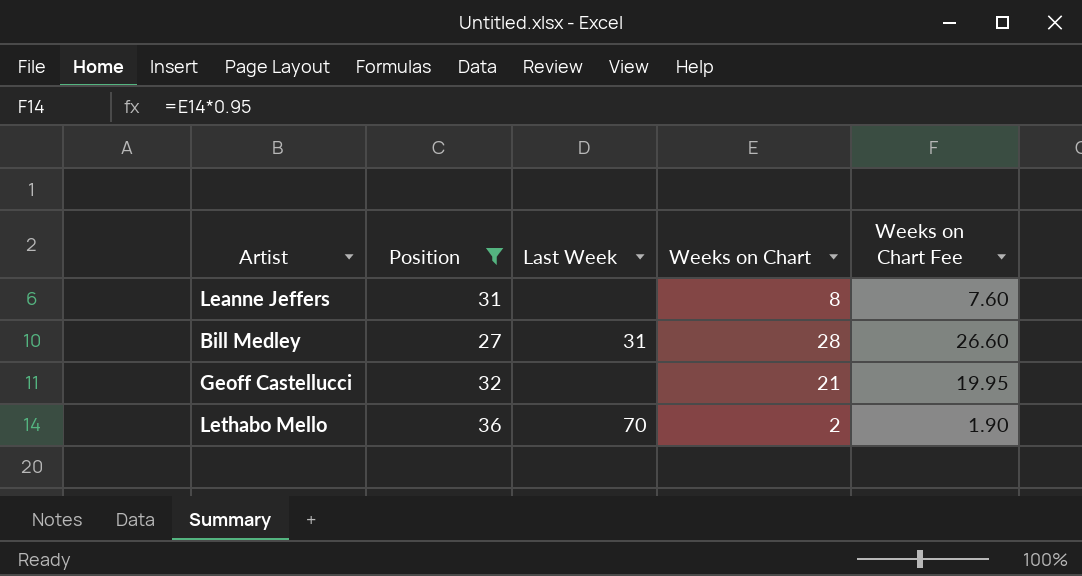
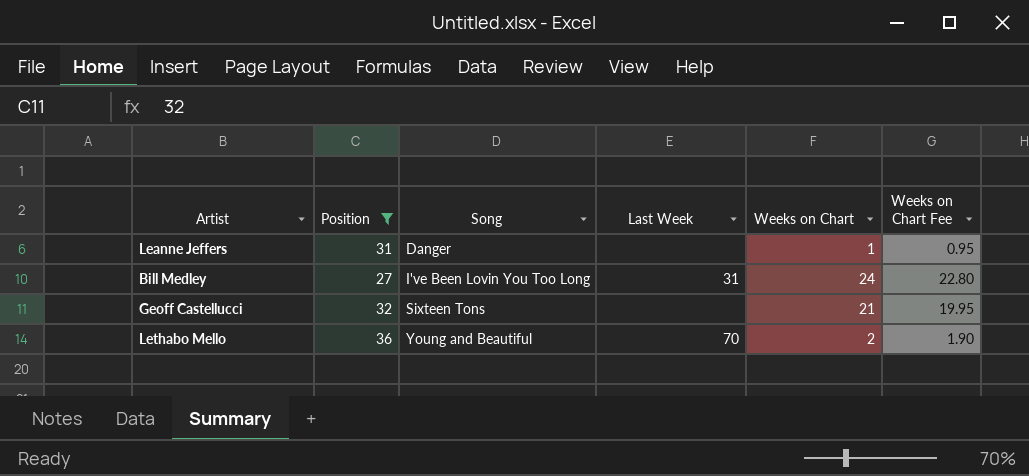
column Song | position: none -> 3
Leanne Jeffers | Weeks on Chart: 8 -> 1
Leanne Jeffers | Weeks on Chart Fee: 7.60 -> 0.95
Bill Medley | Weeks on Chart: 28 -> 24
Bill Medley | Weeks on Chart Fee: 26.60 -> 22.80

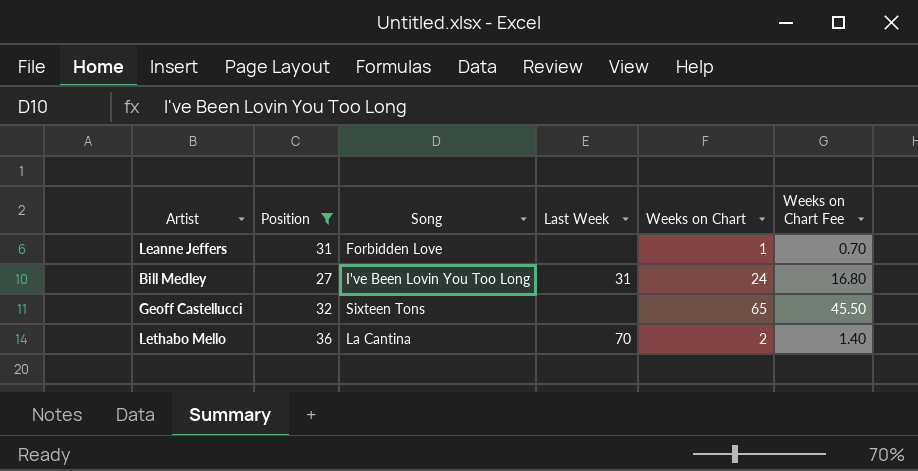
column Weeks on Chart Fee | formula: [Weeks on Chart] * 0.95 -> [Weeks on Chart] * 0.7
Leanne Jeffers | Song: Danger -> Forbidden Love
Geoff Castellucci | Weeks on Chart: 21 -> 65
Lethabo Mello | Song: Young and Beautiful -> La Cantina

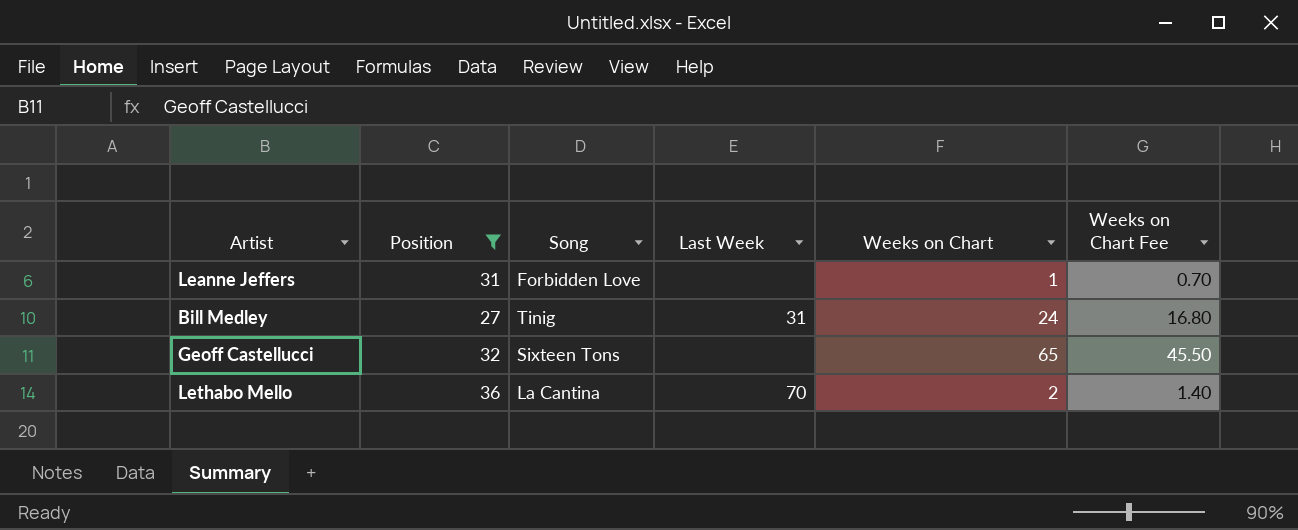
Bill Medley | Song: I've Been Lovin You Too Long -> Tinig

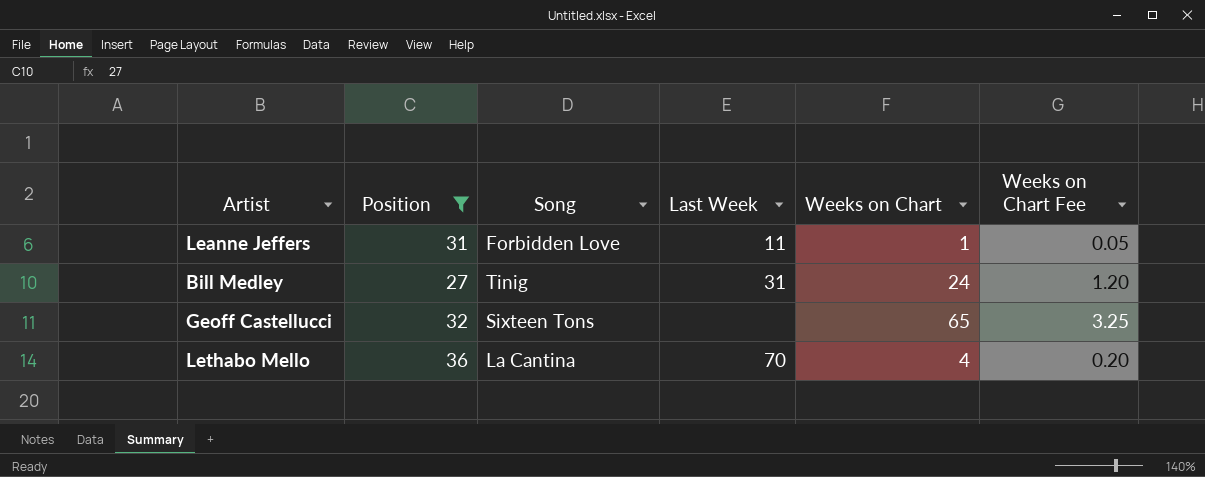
column Weeks on Chart Fee | formula: [Weeks on Chart] * 0.7 -> [Weeks on Chart] * 0.05
Leanne Jeffers | Last Week: none -> 11
Lethabo Mello | Weeks on Chart: 2 -> 4

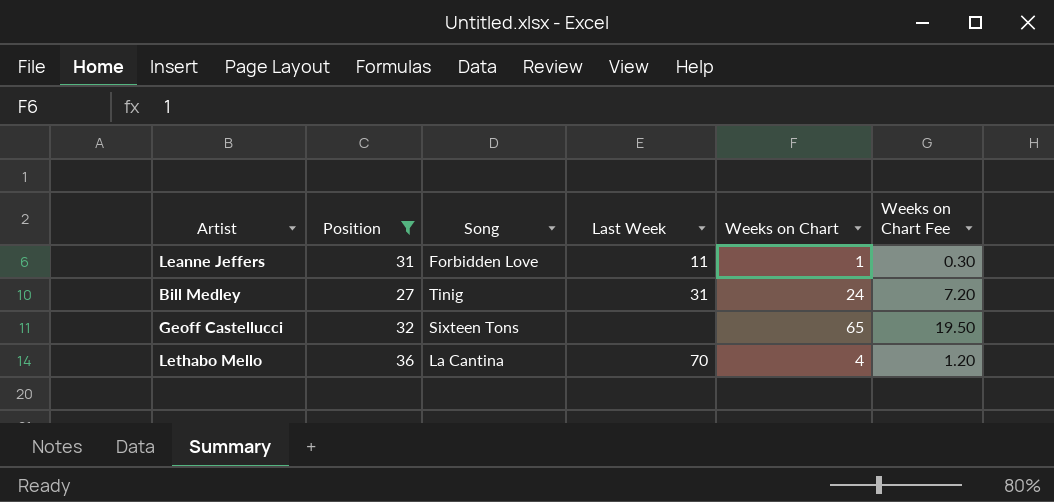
column Weeks on Chart Fee | formula: [Weeks on Chart] * 0.05 -> [Weeks on Chart] * 0.3

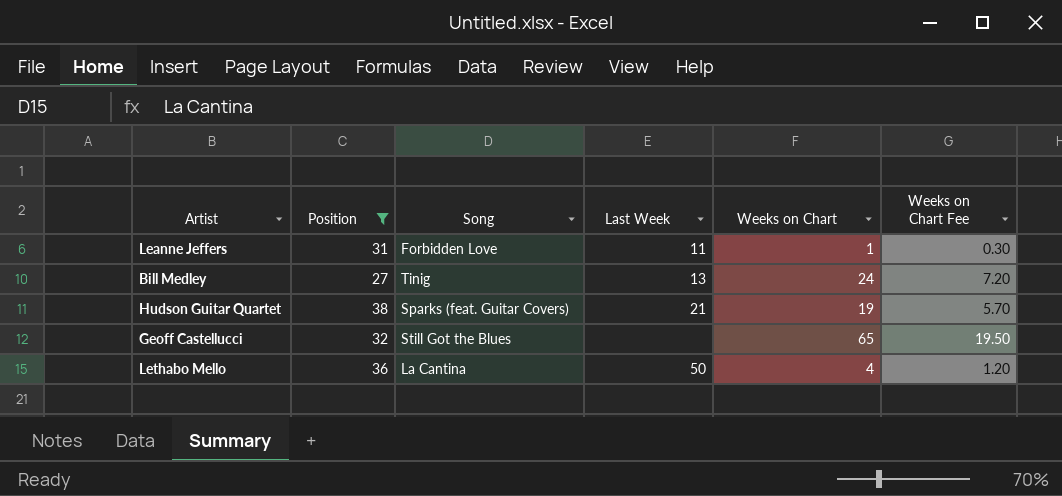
Bill Medley | Last Week: 31 -> 13
row Hudson Guitar Quartet: none -> 38 | Sparks (feat. Guitar Covers) | 21 | 19 | 5.70
Geoff Castellucci | Song: Sixteen Tons -> Still Got the Blues
Lethabo Mello | Last Week: 70 -> 50

